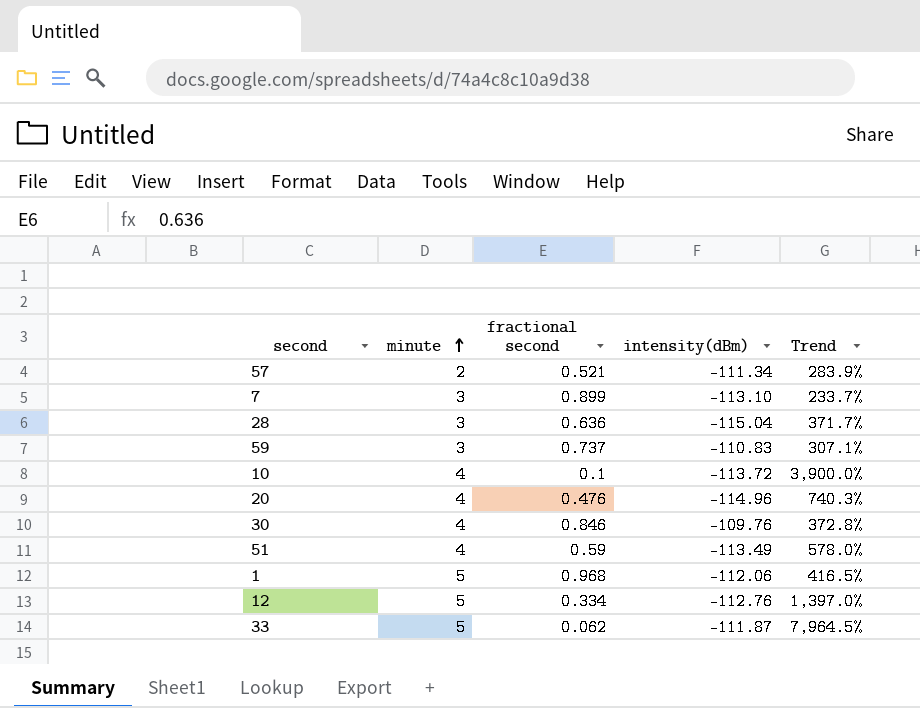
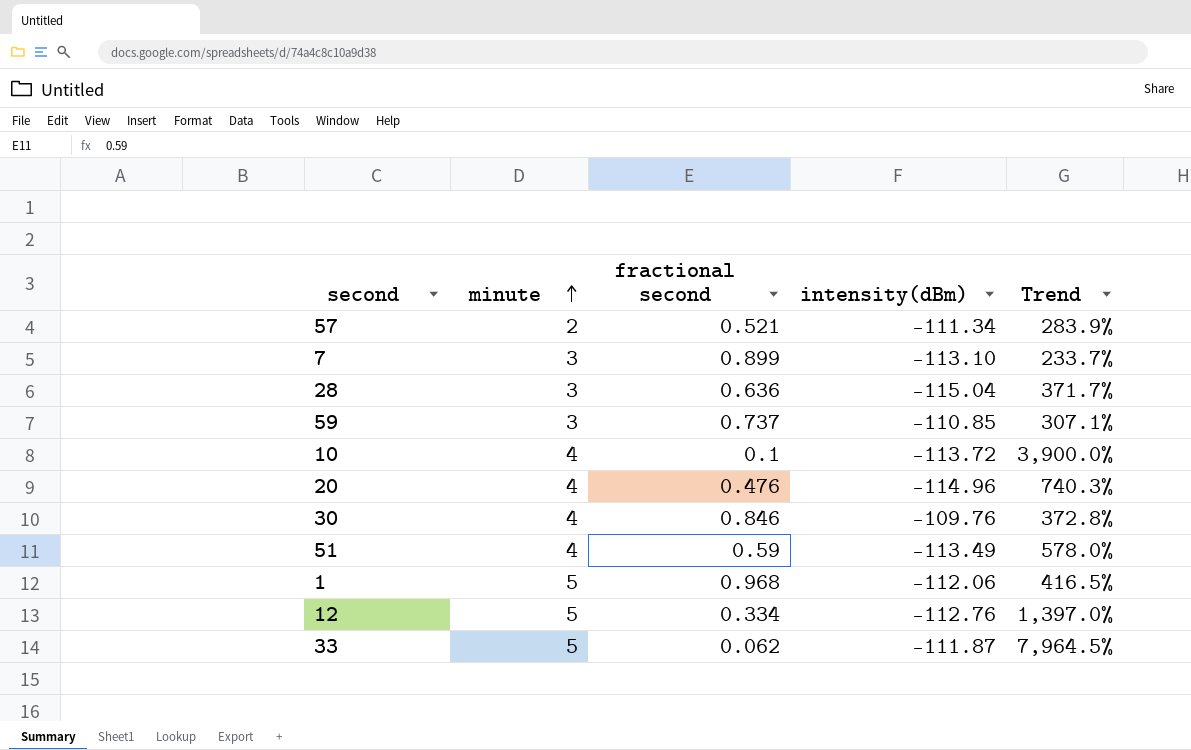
59 | intensity(dBm): -110.83 -> -110.85

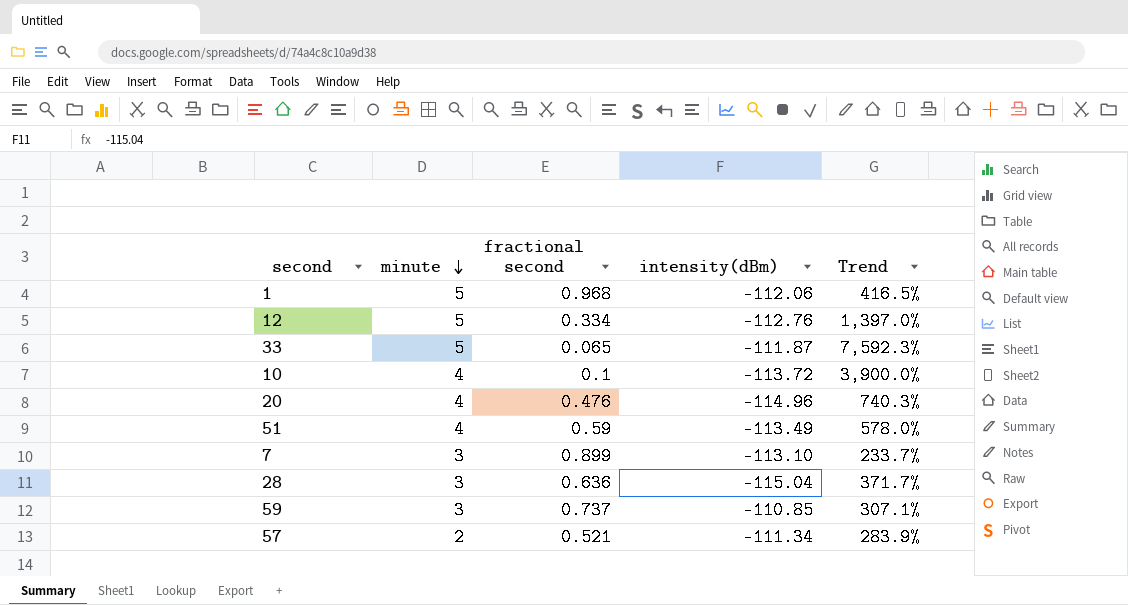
row order: minute ascending -> minute descending
row 30: 4 | 0.846 | -109.76 | 372.8% -> none
33 | fractional second: 0.062 -> 0.065
33 | Trend: 7,964.5% -> 7,592.3%

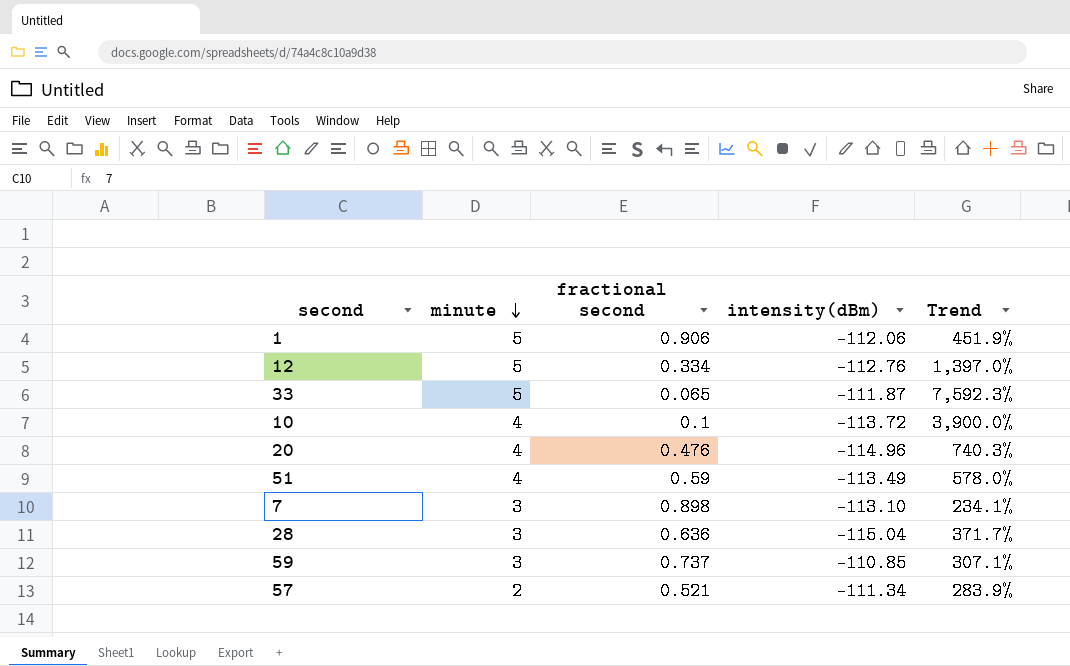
1 | fractional second: 0.968 -> 0.906
1 | Trend: 416.5% -> 451.9%
7 | fractional second: 0.899 -> 0.898
7 | Trend: 233.7% -> 234.1%

